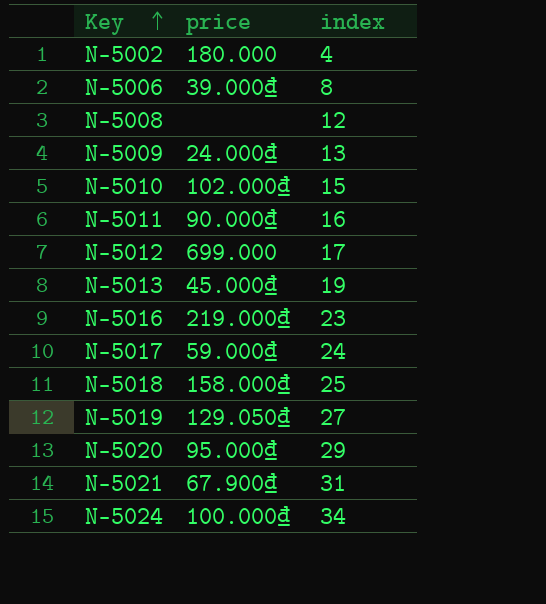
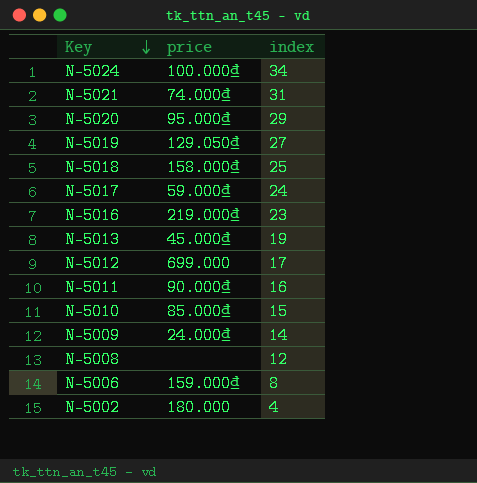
row order: Key ascending -> Key descending
N-5021 | price: 67.900₫ -> 74.000₫
N-5010 | price: 102.000₫ -> 85.000₫
N-5009 | index: 13 -> 14
N-5006 | price: 39.000₫ -> 159.000₫

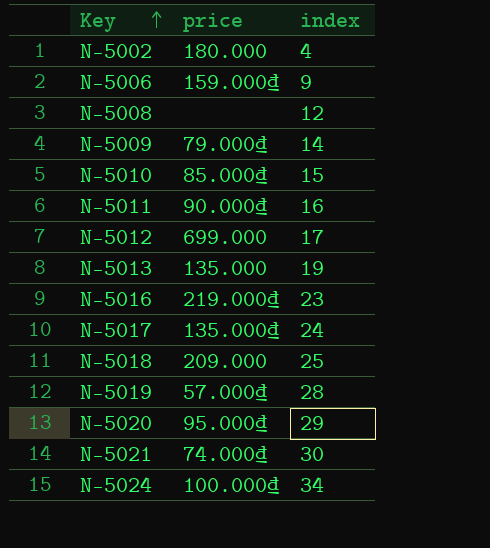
row order: Key descending -> Key ascending
N-5006 | index: 8 -> 9
N-5009 | price: 24.000₫ -> 79.000₫
N-5013 | price: 45.000₫ -> 135.000
N-5017 | price: 59.000₫ -> 135.000₫
N-5018 | price: 158.000₫ -> 209.000
N-5019 | price: 129.050₫ -> 57.000₫
N-5019 | index: 27 -> 28
N-5021 | index: 31 -> 30

